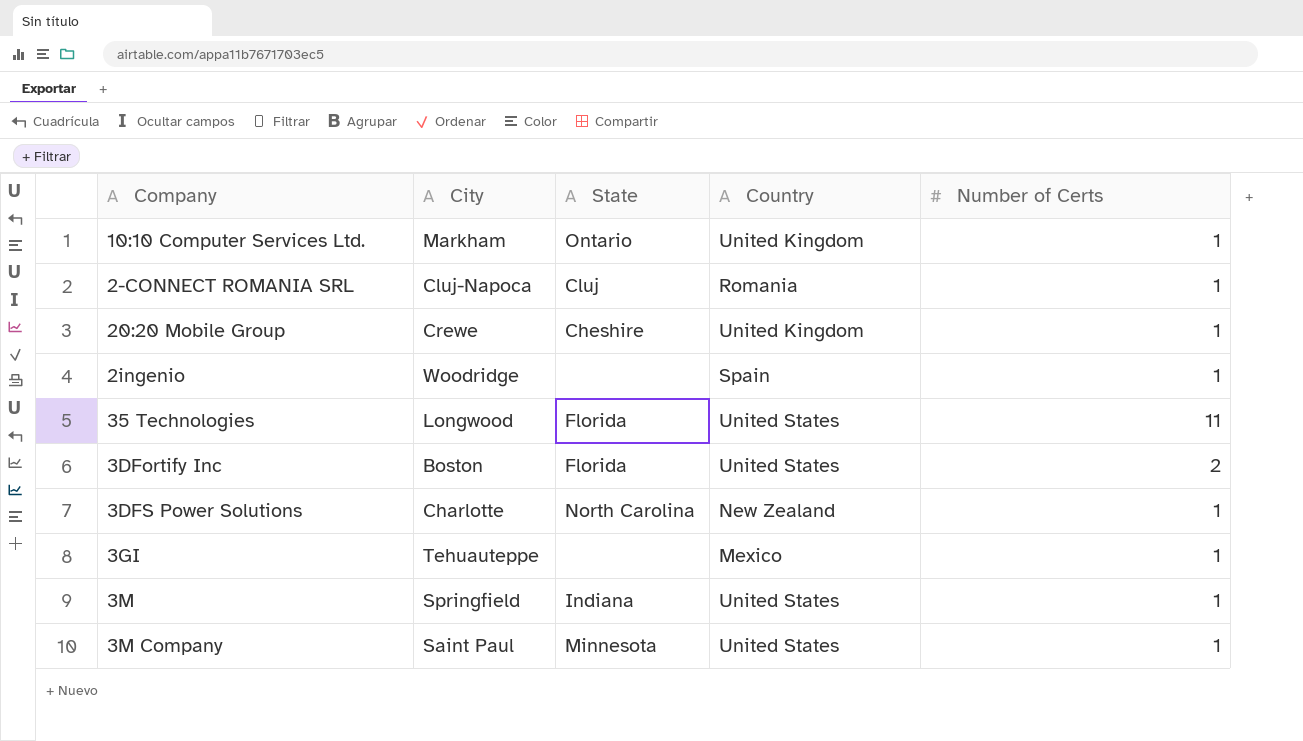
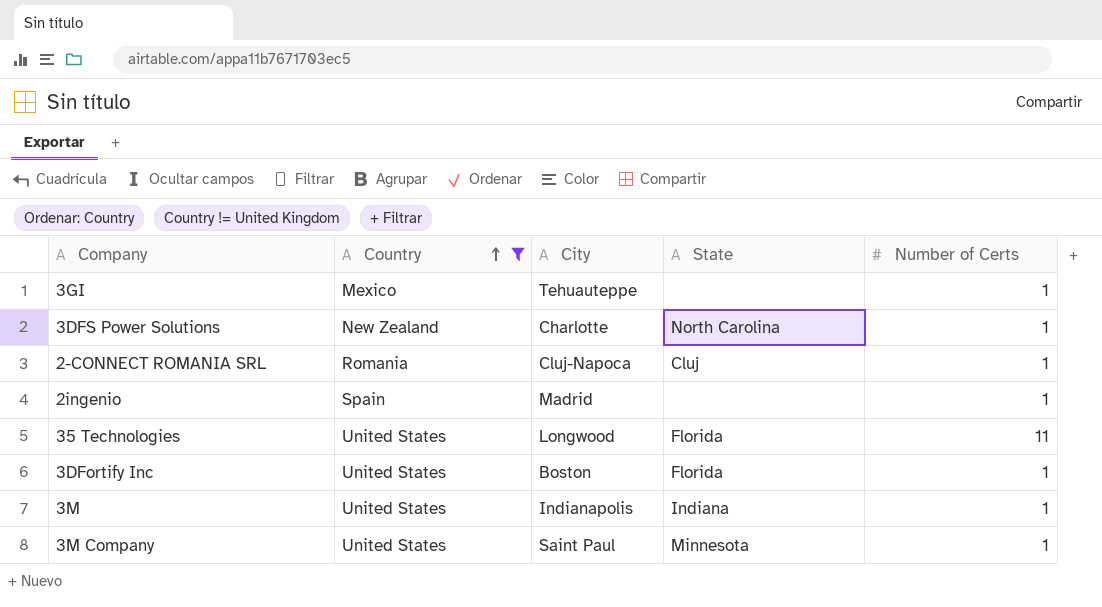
filter: none -> Country != United Kingdom
row order: none -> Country ascending
column Country | position: 4 -> 2
2ingenio | City: Woodridge -> Madrid
3DFortify Inc | Number of Certs: 2 -> 1
3M | City: Springfield -> Indianapolis

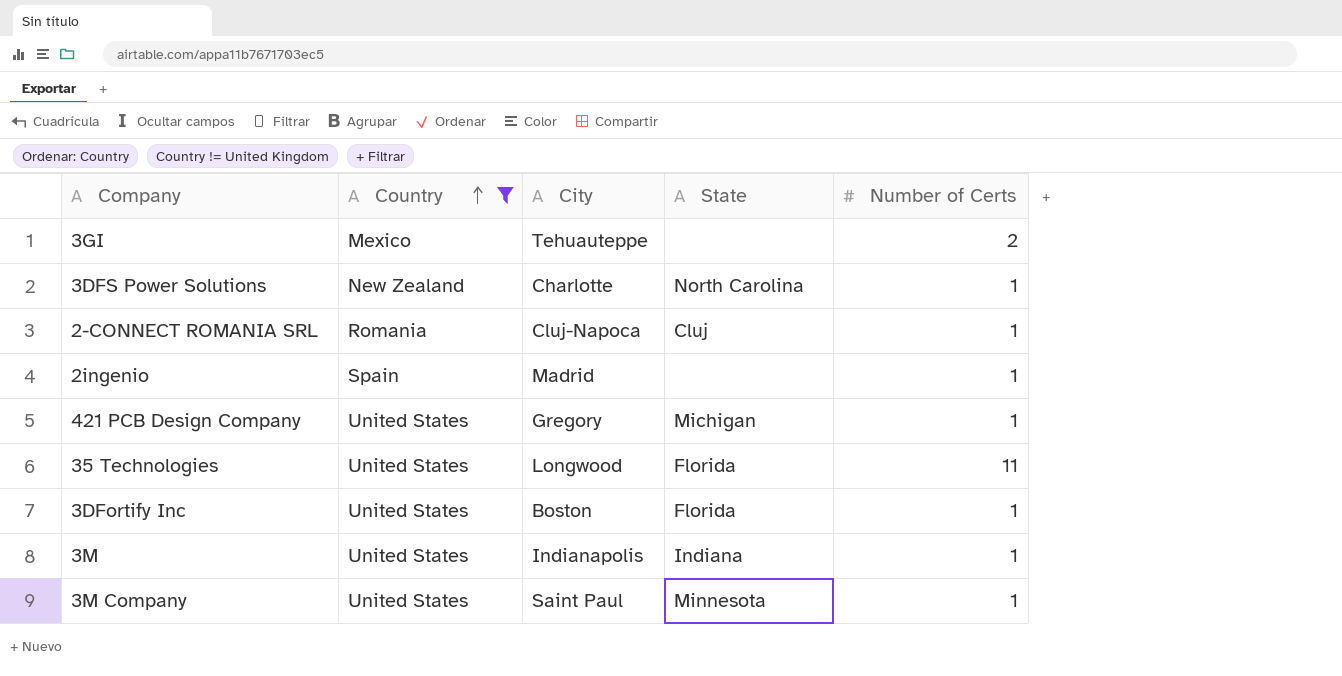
3GI | Number of Certs: 1 -> 2
row 421 PCB Design Company: none -> United States | Gregory | Michigan | 1

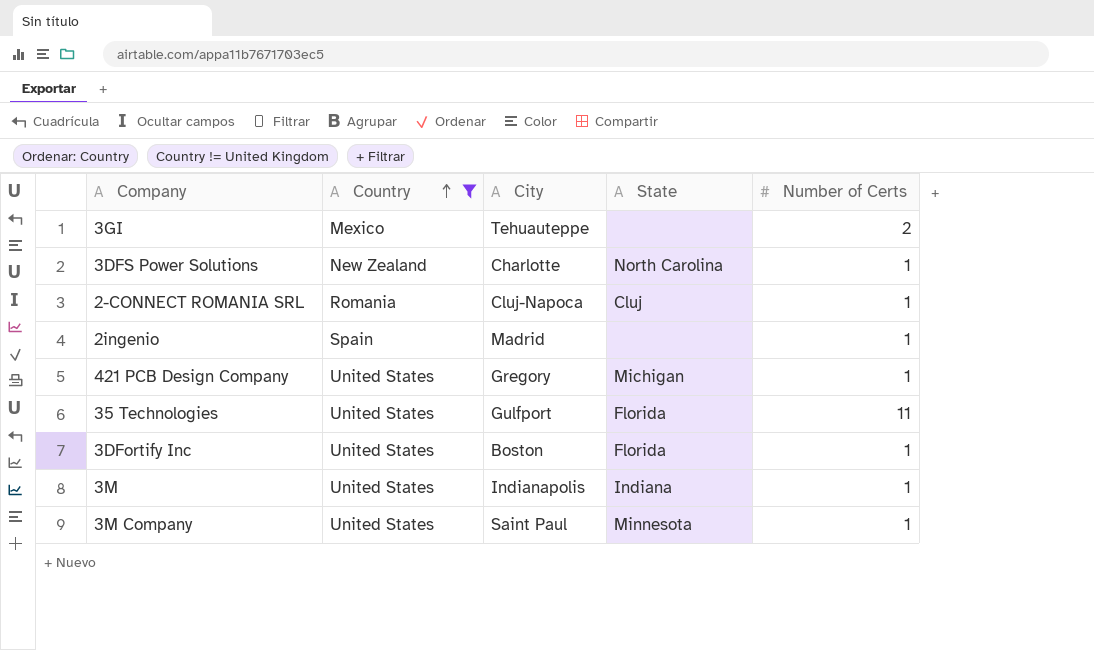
35 Technologies | City: Longwood -> Gulfport

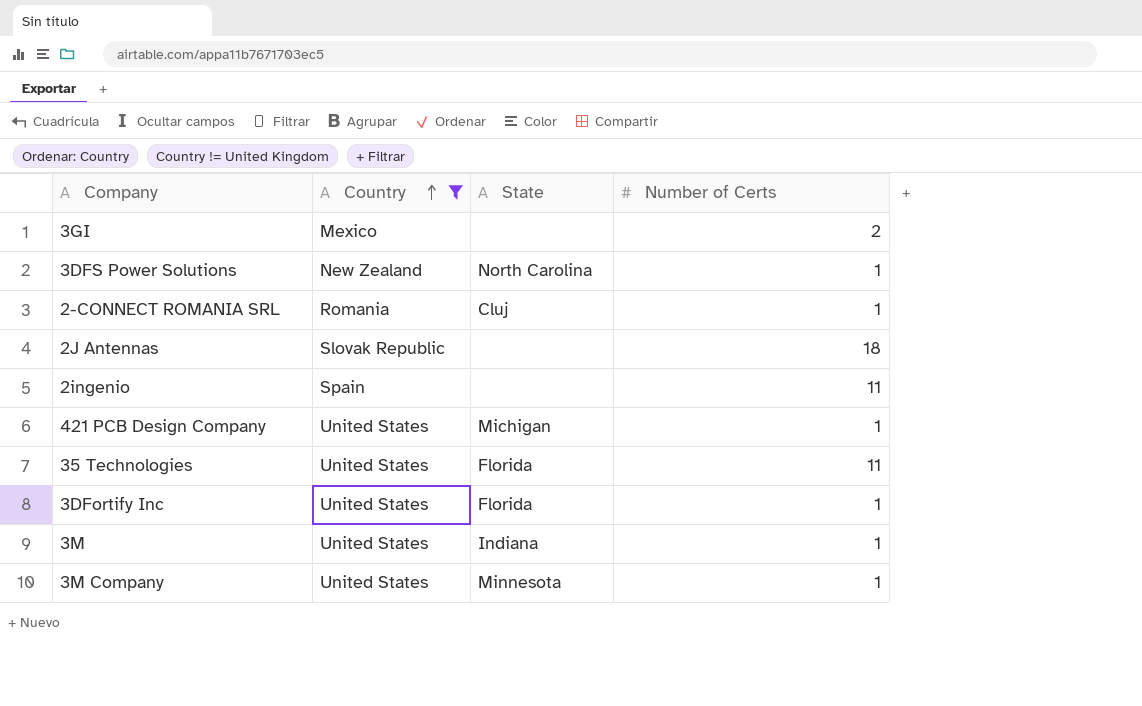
column City | position: 3 -> none
row 2J Antennas: none -> Slovak Republic | none | 18
2ingenio | Number of Certs: 1 -> 11

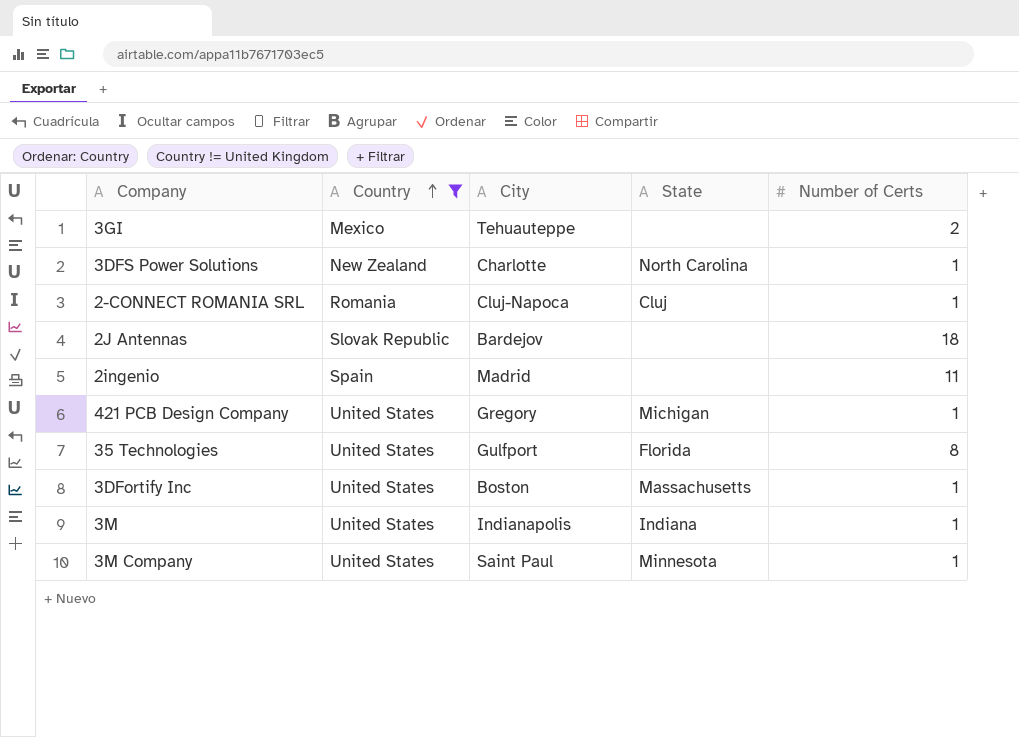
column City | position: none -> 3
35 Technologies | Number of Certs: 11 -> 8
3DFortify Inc | State: Florida -> Massachusetts

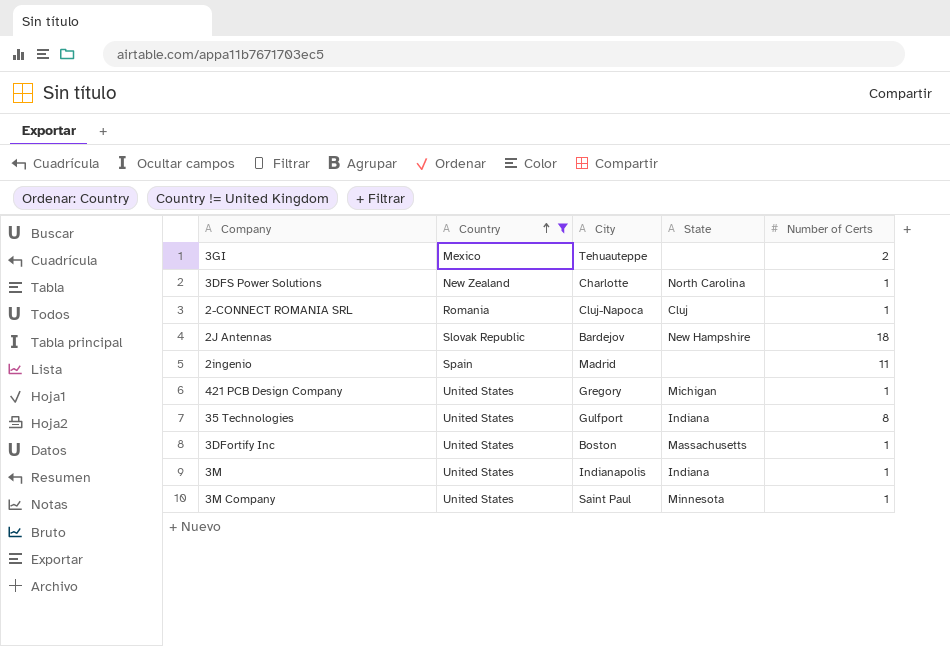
2J Antennas | State: none -> New Hampshire
35 Technologies | State: Florida -> Indiana

